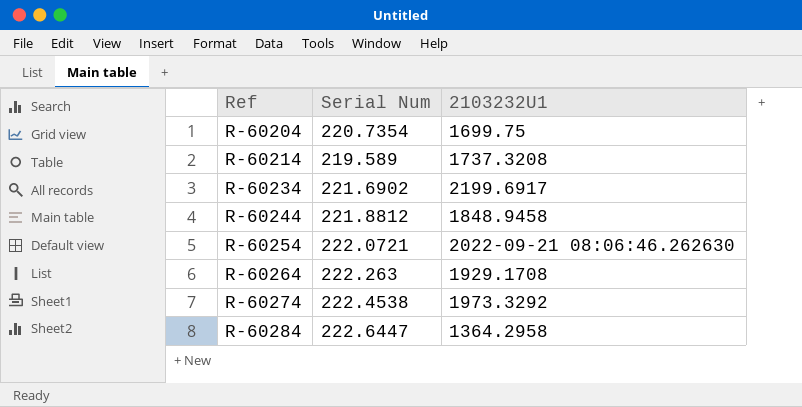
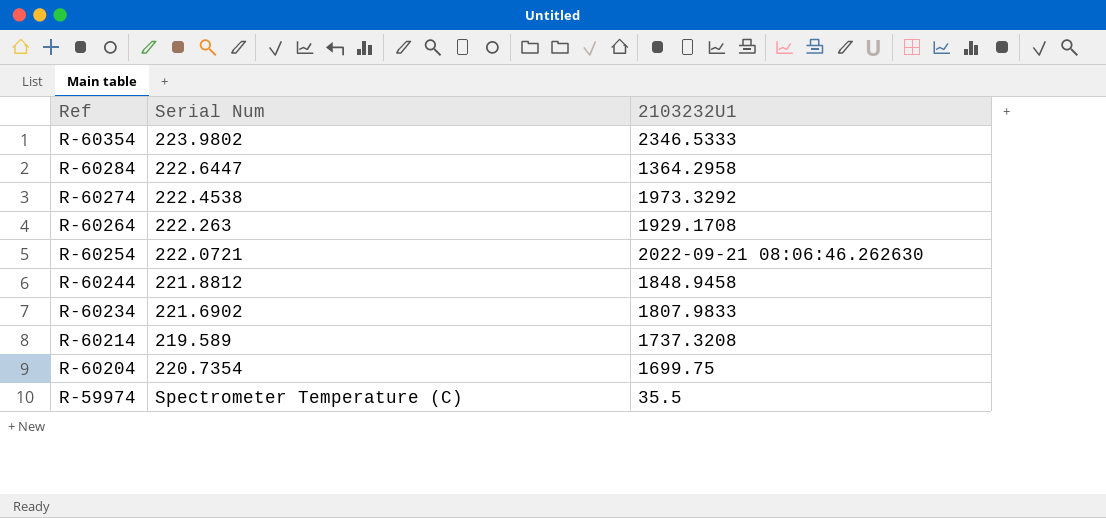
row order: Ref ascending -> Ref descending
row R-60354: none -> 223.9802 | 2346.5333
R-60234 | 2103232U1: 2199.6917 -> 1807.9833
row R-59974: none -> Spectrometer Temperature (C) | 35.5

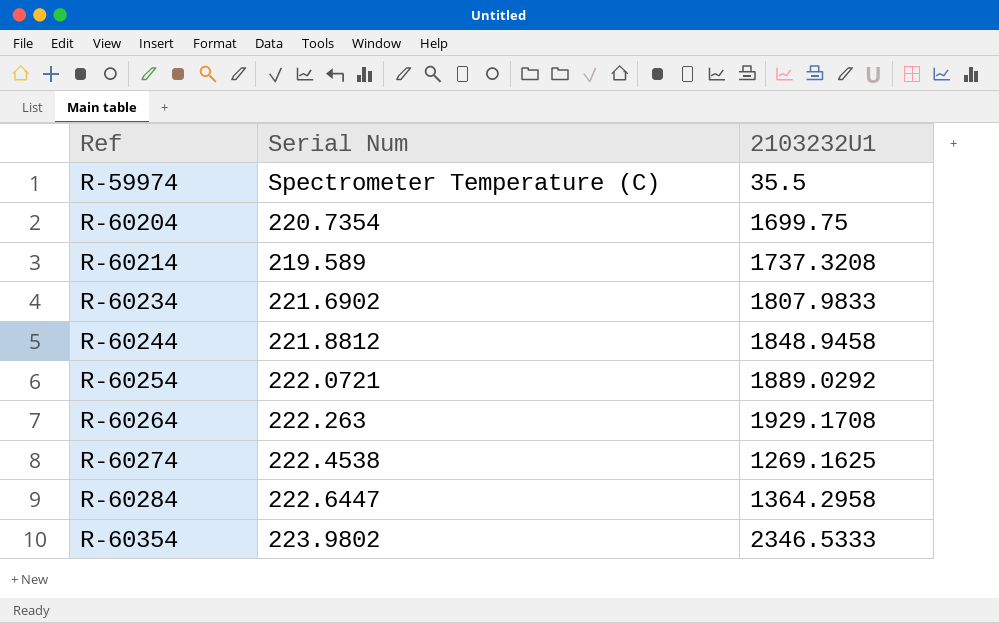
row order: Ref descending -> Ref ascending
R-60254 | 2103232U1: 2022-09-21 08:06:46.262630 -> 1889.0292
R-60274 | 2103232U1: 1973.3292 -> 1269.1625

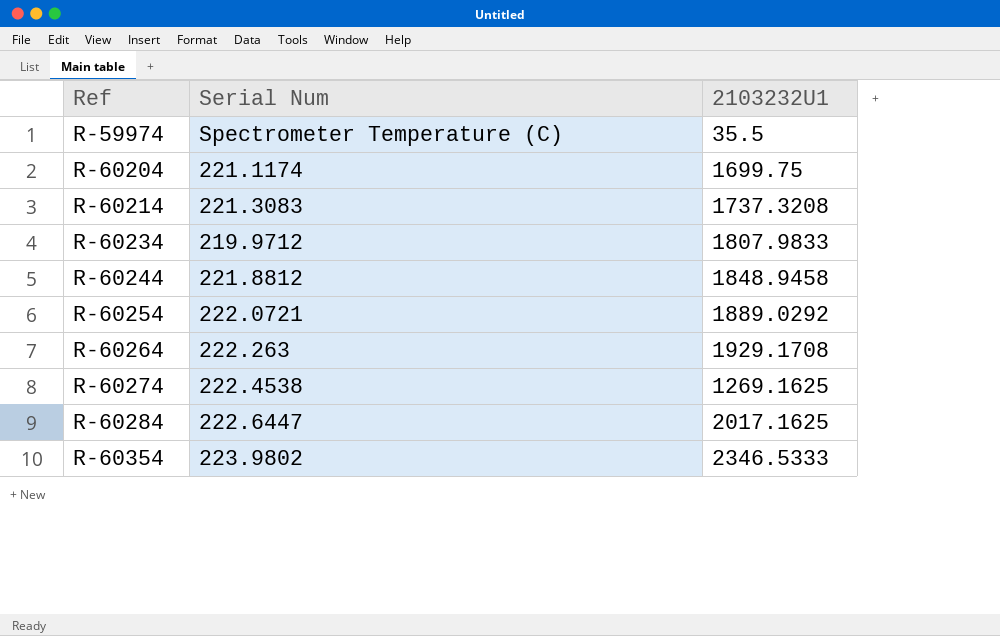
R-60204 | Serial Num: 220.7354 -> 221.1174
R-60214 | Serial Num: 219.589 -> 221.3083
R-60234 | Serial Num: 221.6902 -> 219.9712
R-60284 | 2103232U1: 1364.2958 -> 2017.1625

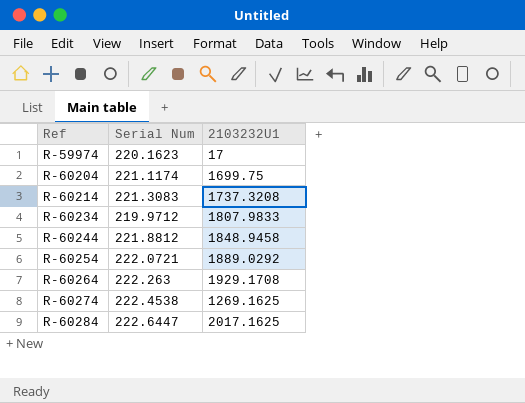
row R-60354: 223.9802 | 2346.5333 -> none
R-59974 | Serial Num: Spectrometer Temperature (C) -> 220.1623
R-59974 | 2103232U1: 35.5 -> 17

